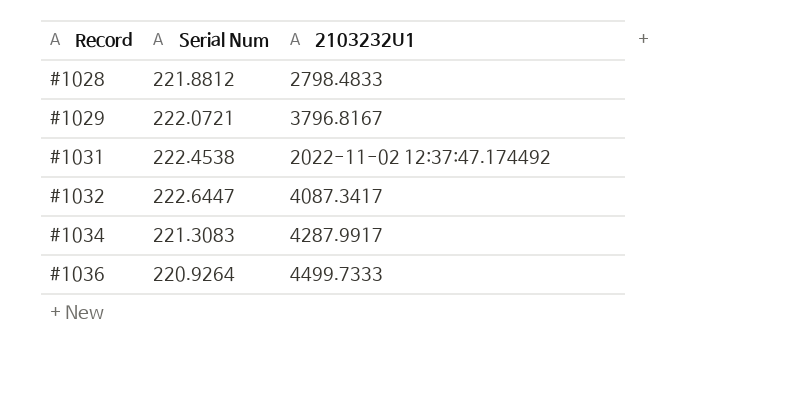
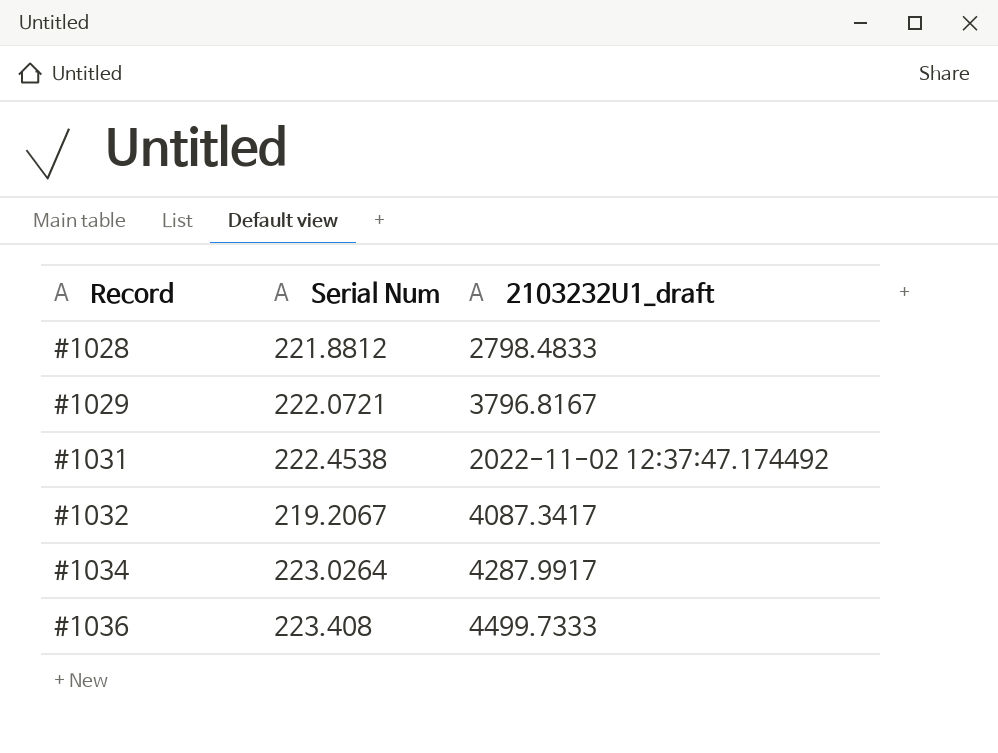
column name: 2103232U1 -> 2103232U1_draft
#1032 | Serial Num: 222.6447 -> 219.2067
#1034 | Serial Num: 221.3083 -> 223.0264
#1036 | Serial Num: 220.9264 -> 223.408

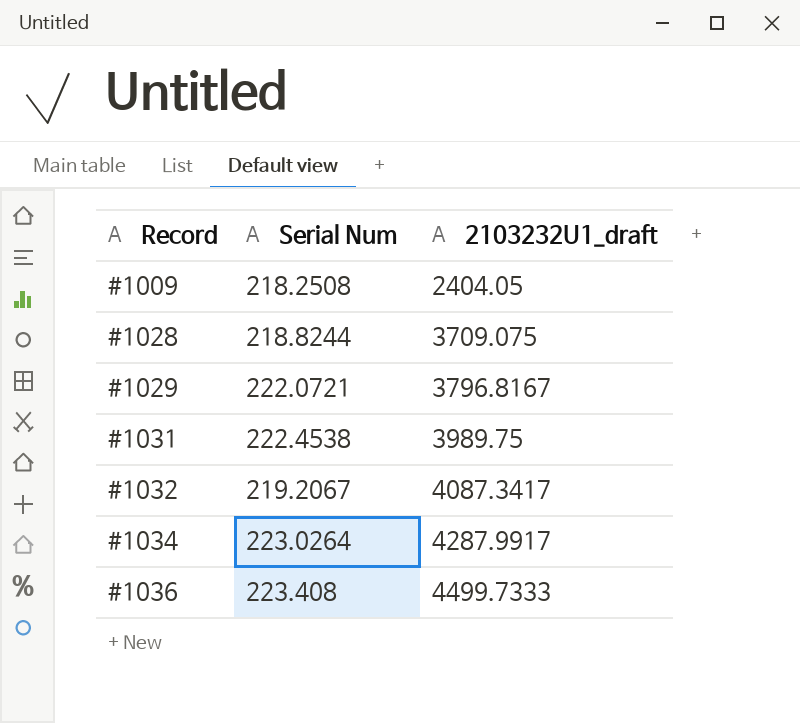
row #1009: none -> 218.2508 | 2404.05
#1028 | Serial Num: 221.8812 -> 218.8244
#1028 | 2103232U1_draft: 2798.4833 -> 3709.075
#1031 | 2103232U1_draft: 2022-11-02 12:37:47.174492 -> 3989.75

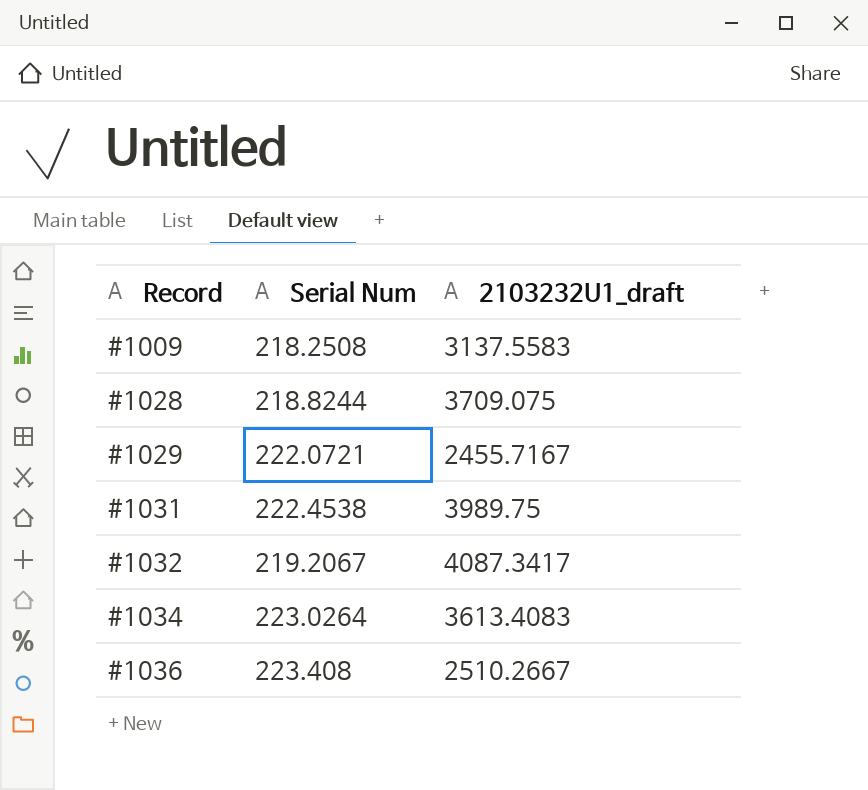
#1009 | 2103232U1_draft: 2404.05 -> 3137.5583
#1029 | 2103232U1_draft: 3796.8167 -> 2455.7167
#1034 | 2103232U1_draft: 4287.9917 -> 3613.4083
#1036 | 2103232U1_draft: 4499.7333 -> 2510.2667

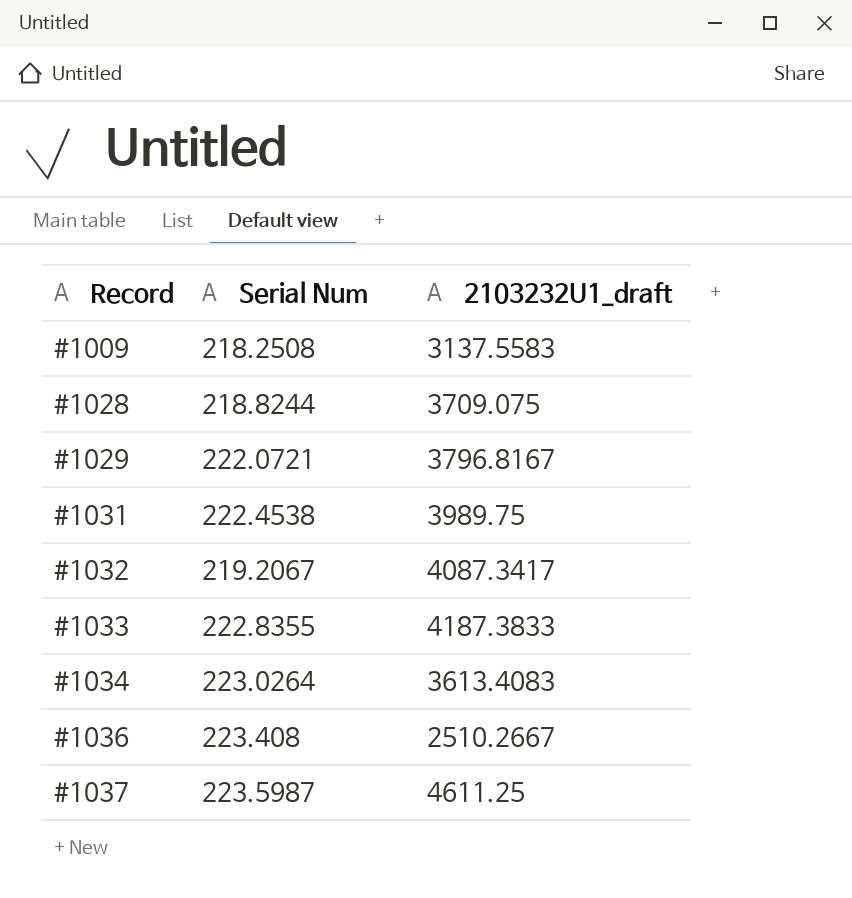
#1029 | 2103232U1_draft: 2455.7167 -> 3796.8167
row #1033: none -> 222.8355 | 4187.3833
row #1037: none -> 223.5987 | 4611.25

